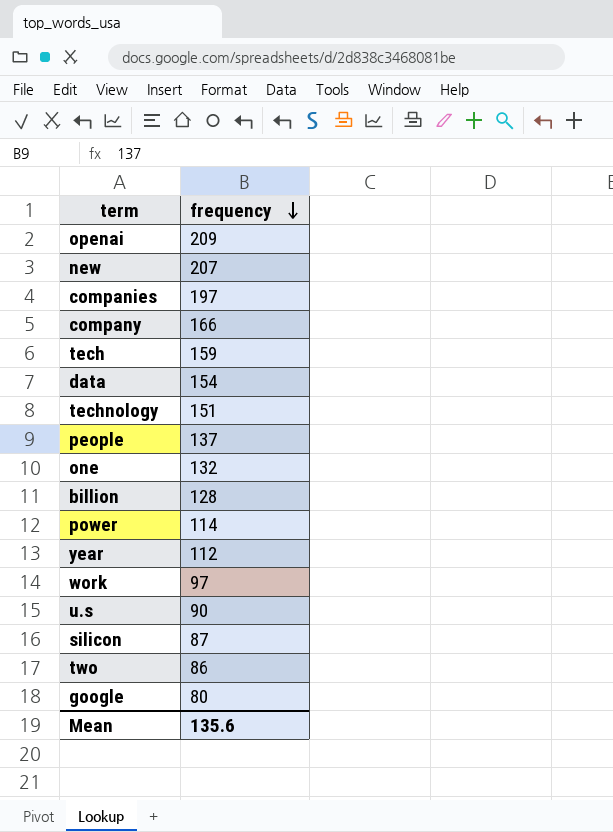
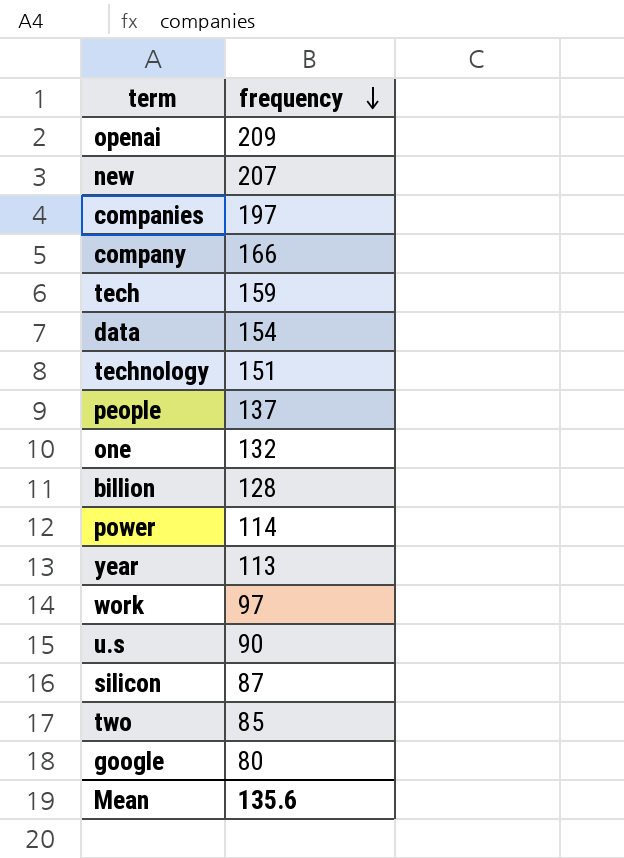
year | frequency: 112 -> 113
two | frequency: 86 -> 85

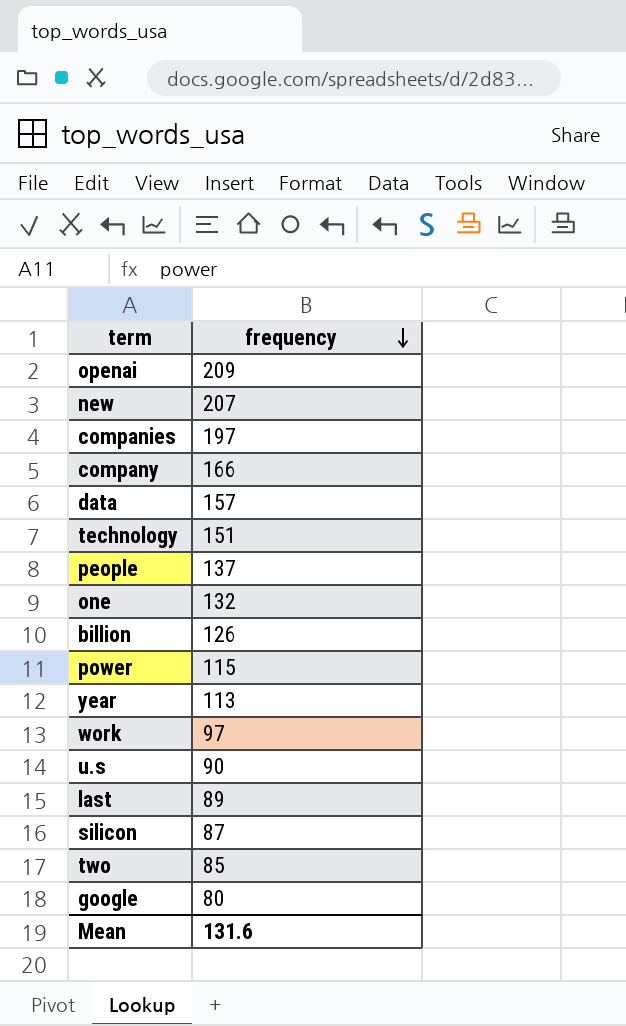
row tech: 159 -> none
data | frequency: 154 -> 157
billion | frequency: 128 -> 126
power | frequency: 114 -> 115
row last: none -> 89
Mean | frequency: 135.6 -> 131.6

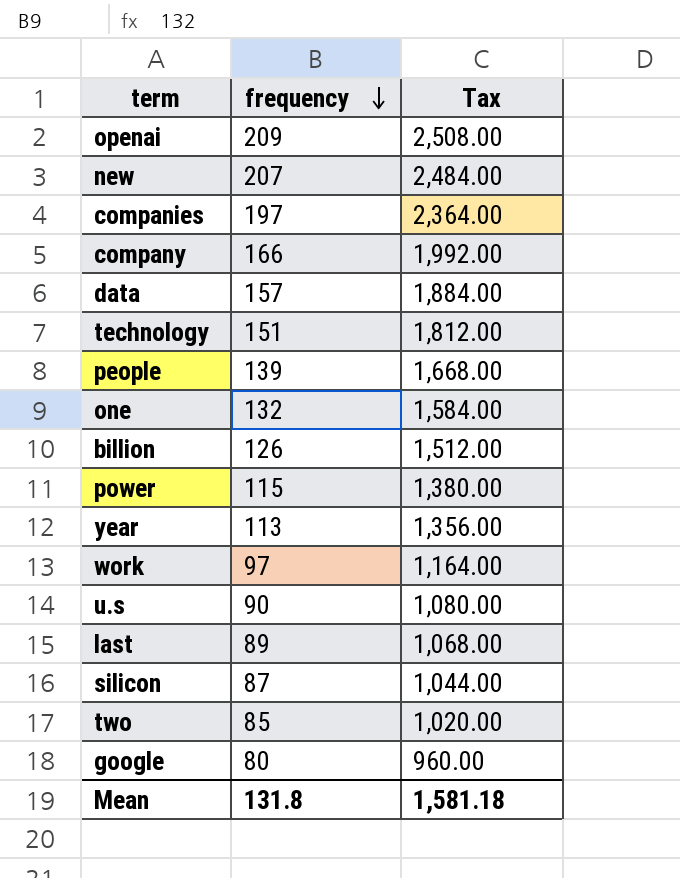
column Tax | formula: none -> [frequency] * 12
people | frequency: 137 -> 139
Mean | frequency: 131.6 -> 131.8

